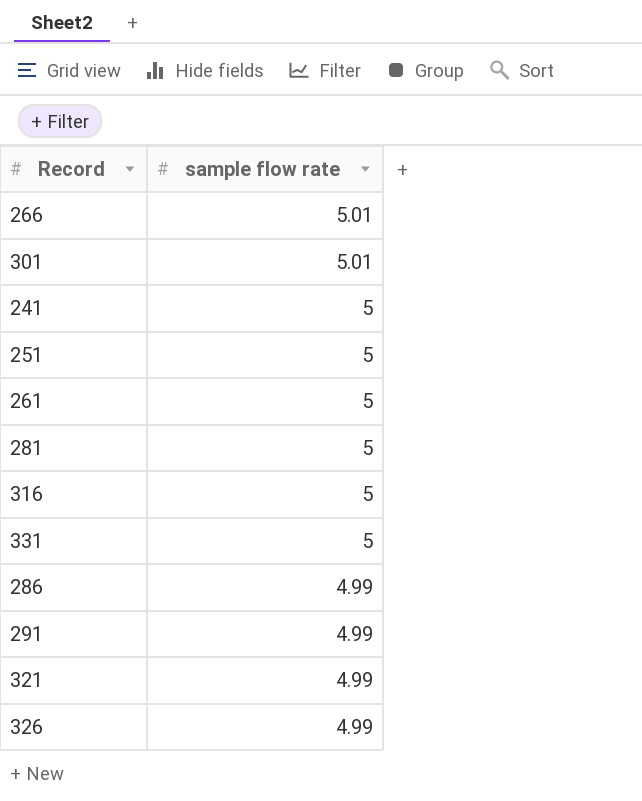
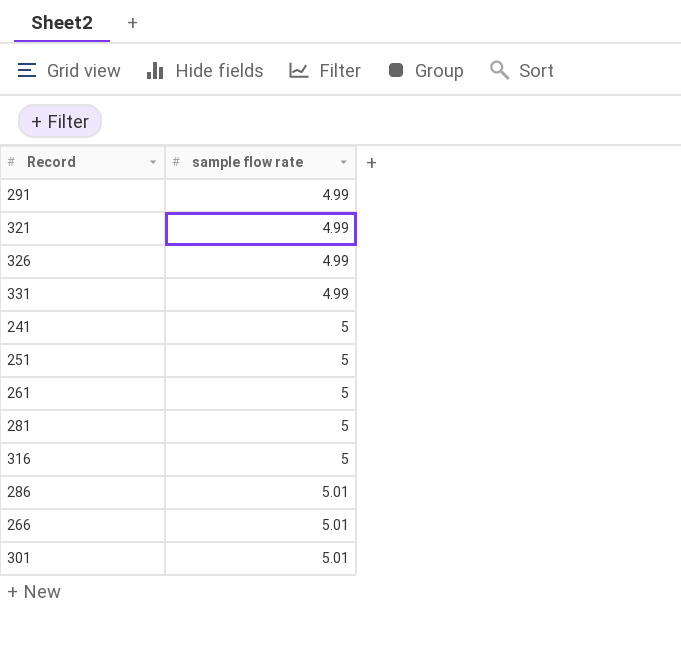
row order: sample flow rate descending -> sample flow rate ascending
331 | sample flow rate: 5 -> 4.99
286 | sample flow rate: 4.99 -> 5.01

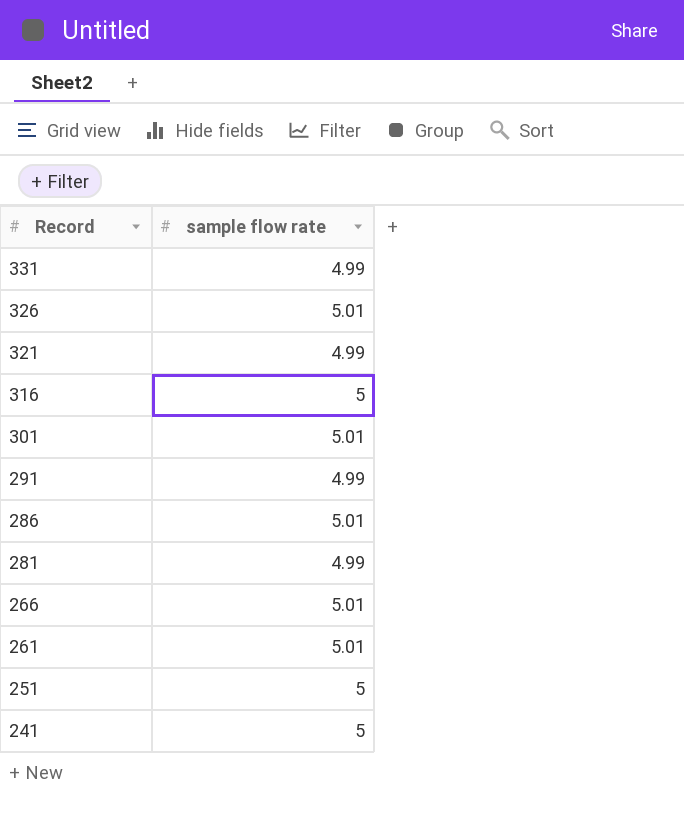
row order: sample flow rate ascending -> Record descending
326 | sample flow rate: 4.99 -> 5.01
281 | sample flow rate: 5 -> 4.99
261 | sample flow rate: 5 -> 5.01

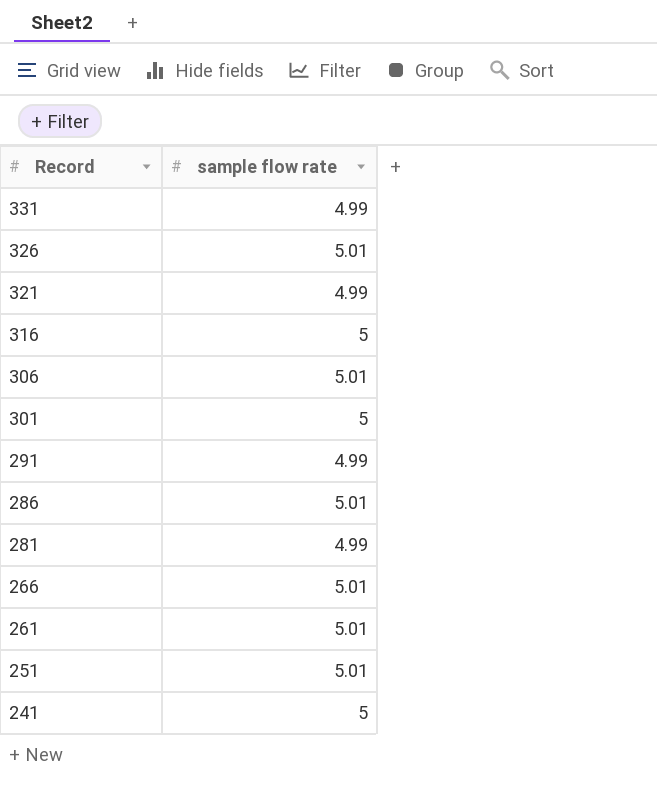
row 306: none -> 5.01
301 | sample flow rate: 5.01 -> 5
251 | sample flow rate: 5 -> 5.01

